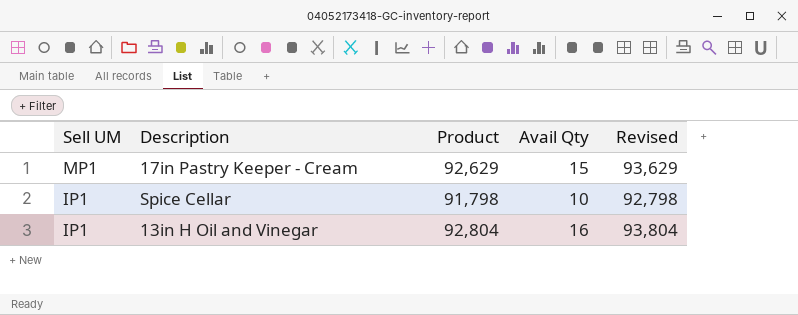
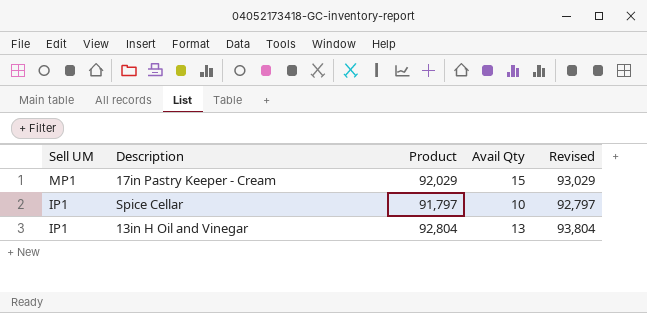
17in Pastry Keeper - Cream | Product: 92,629 -> 92,029
17in Pastry Keeper - Cream | Revised: 93,629 -> 93,029
Spice Cellar | Product: 91,798 -> 91,797
Spice Cellar | Revised: 92,798 -> 92,797
13in H Oil and Vinegar | Avail Qty: 16 -> 13

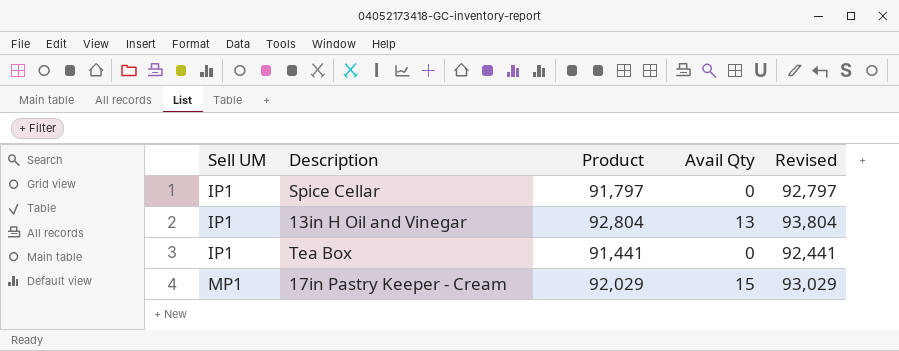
row order: Sell UM descending -> Sell UM ascending
Spice Cellar | Avail Qty: 10 -> 0
row Tea Box: none -> IP1 | 91,441 | 0 | 92,441

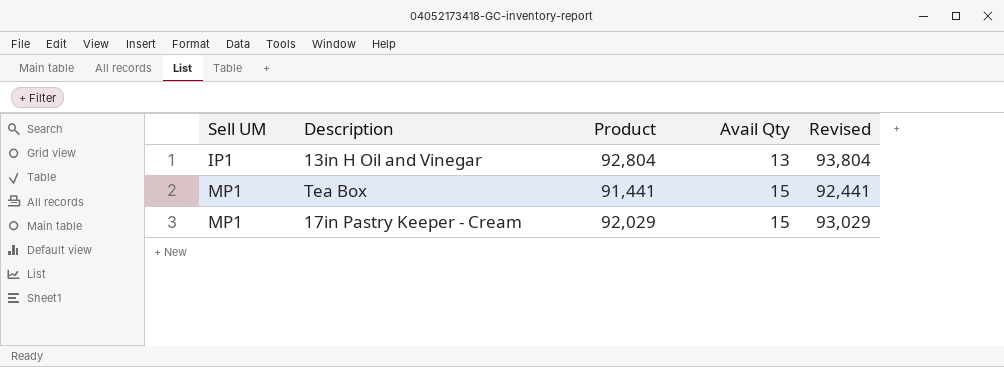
row Spice Cellar: IP1 | 91,797 | 0 | 92,797 -> none
Tea Box | Sell UM: IP1 -> MP1
Tea Box | Avail Qty: 0 -> 15

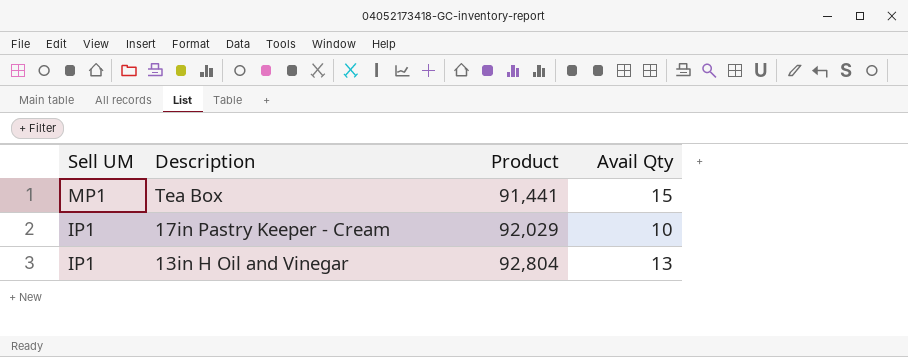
row order: Sell UM ascending -> Sell UM descending
column Revised | formula: [Product] + 1000 -> none
17in Pastry Keeper - Cream | Sell UM: MP1 -> IP1
17in Pastry Keeper - Cream | Avail Qty: 15 -> 10

